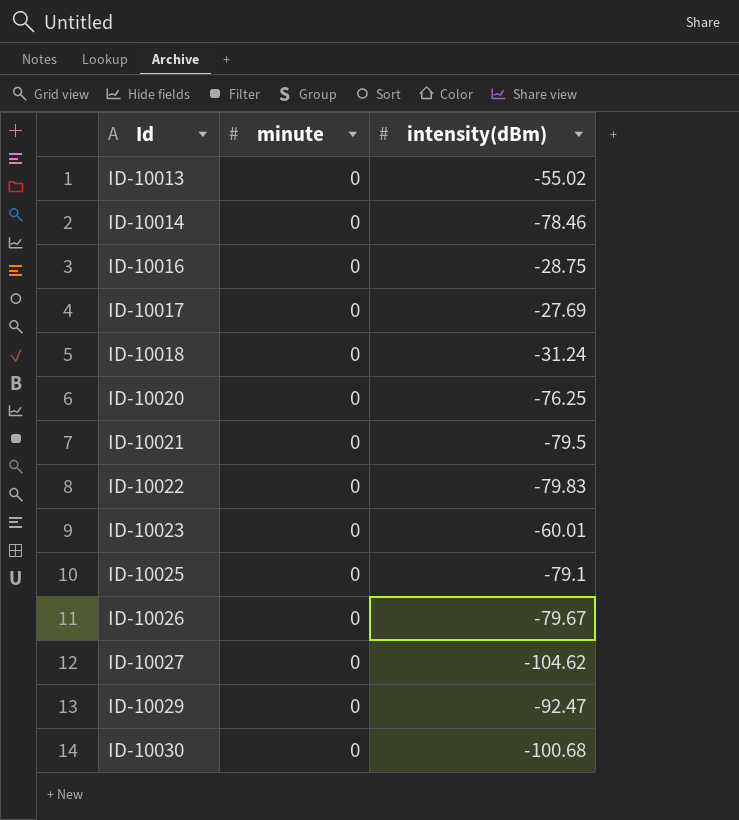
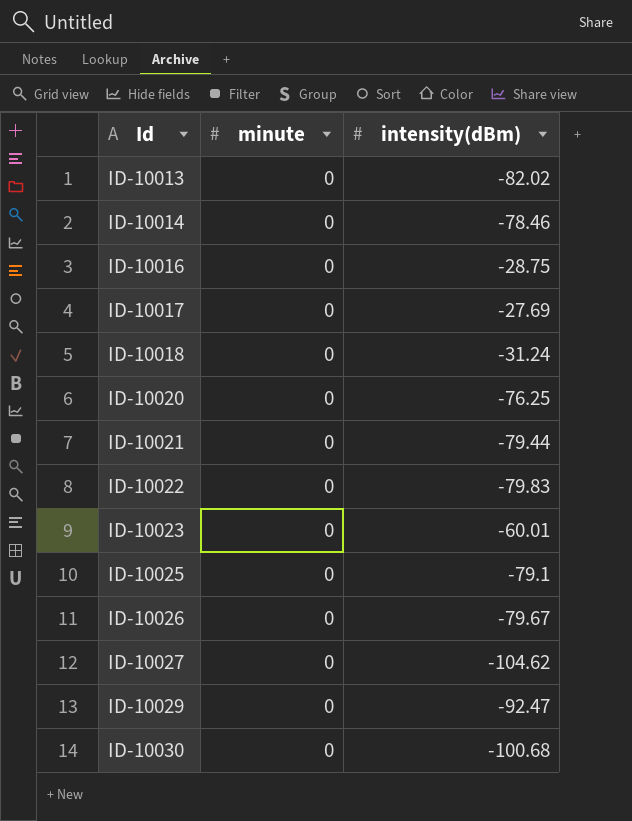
ID-10013 | intensity(dBm): -55.02 -> -82.02
ID-10021 | intensity(dBm): -79.5 -> -79.44

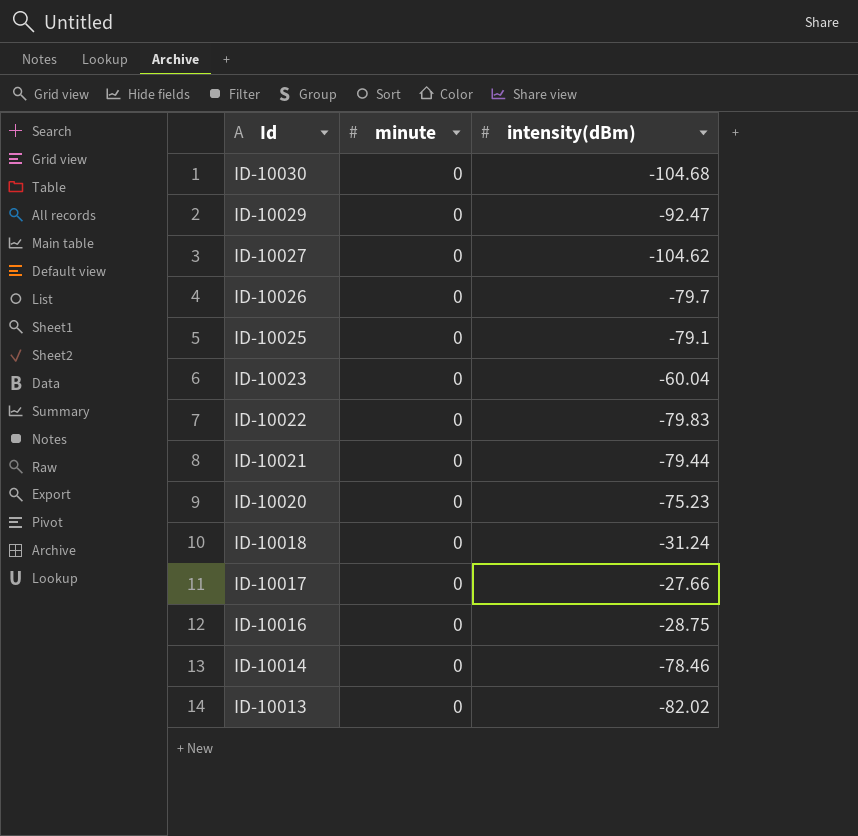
row order: Id ascending -> Id descending
ID-10030 | intensity(dBm): -100.68 -> -104.68
ID-10026 | intensity(dBm): -79.67 -> -79.7
ID-10023 | intensity(dBm): -60.01 -> -60.04
ID-10020 | intensity(dBm): -76.25 -> -75.23
ID-10017 | intensity(dBm): -27.69 -> -27.66

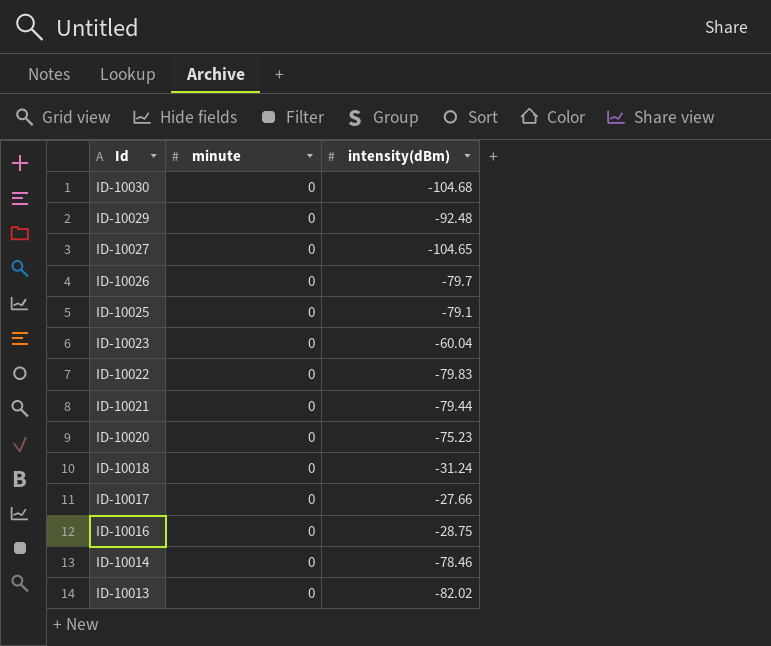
ID-10029 | intensity(dBm): -92.47 -> -92.48
ID-10027 | intensity(dBm): -104.62 -> -104.65

